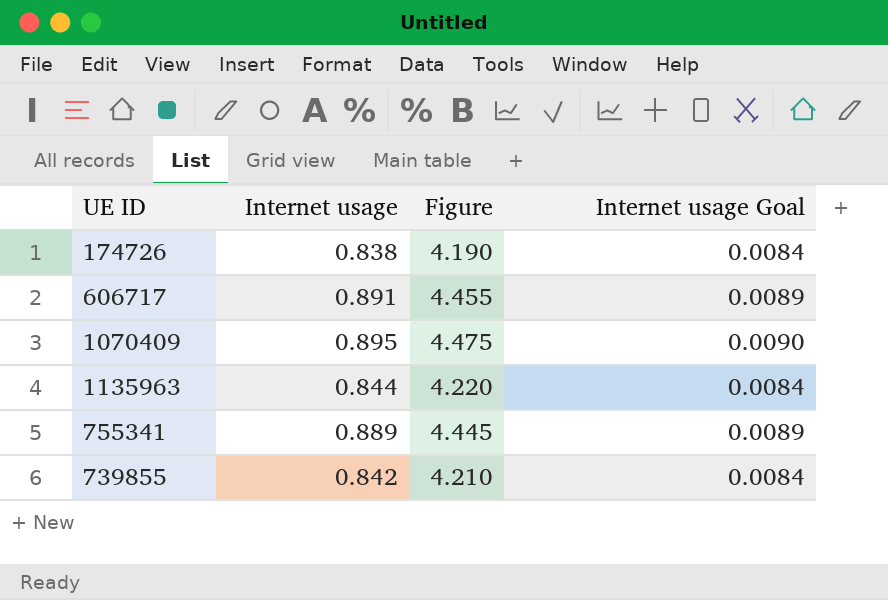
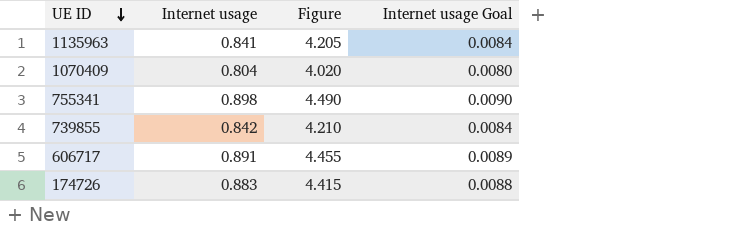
row order: none -> UE ID descending
1135963 | Internet usage: 0.844 -> 0.841
1135963 | Figure: 4.220 -> 4.205
1070409 | Internet usage: 0.895 -> 0.804
1070409 | Figure: 4.475 -> 4.020
1070409 | Internet usage Goal: 0.0090 -> 0.0080
755341 | Internet usage: 0.889 -> 0.898
755341 | Figure: 4.445 -> 4.490
755341 | Internet usage Goal: 0.0089 -> 0.0090
174726 | Internet usage: 0.838 -> 0.883
174726 | Figure: 4.190 -> 4.415
174726 | Internet usage Goal: 0.0084 -> 0.0088

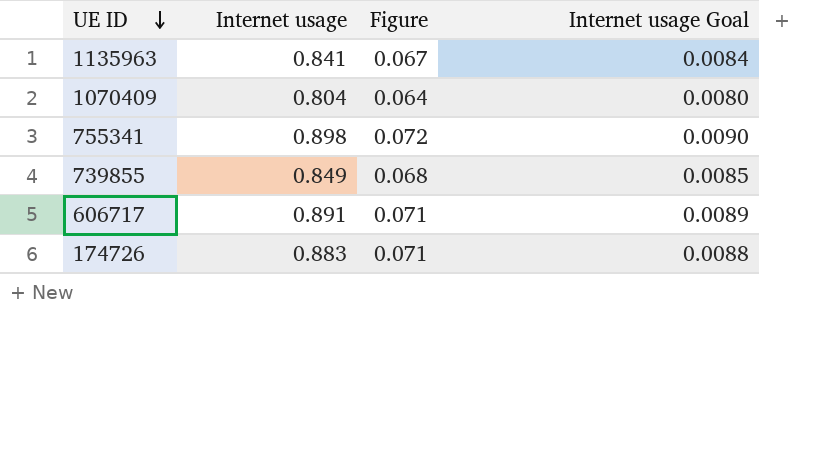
column Figure | formula: [Internet usage] * 5 -> [Internet usage] * 0.08
739855 | Internet usage: 0.842 -> 0.849
739855 | Internet usage Goal: 0.0084 -> 0.0085

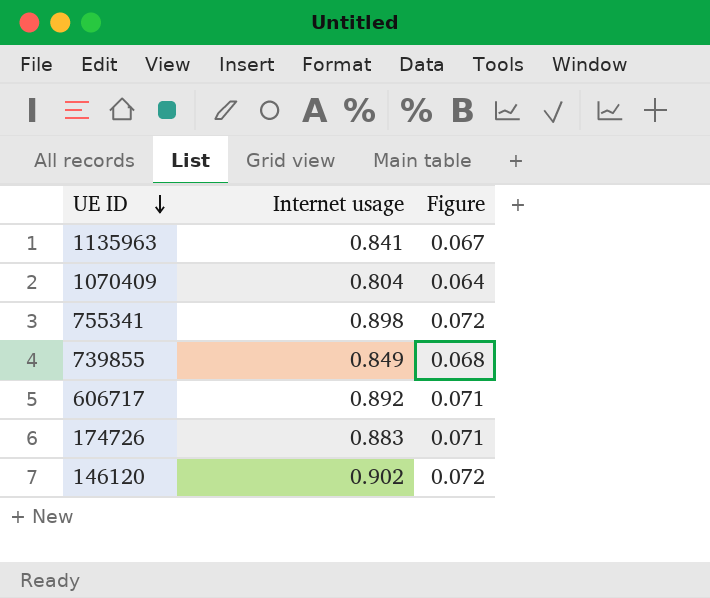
column Internet usage Goal | formula: [Internet usage] * 0.01 -> none
606717 | Internet usage: 0.891 -> 0.892
row 146120: none -> 0.902 | 0.072

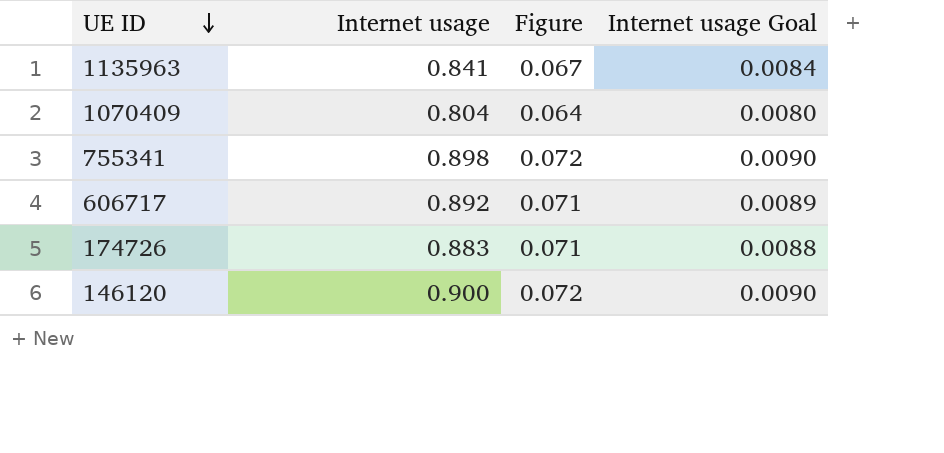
column Internet usage Goal | formula: none -> [Internet usage] * 0.01
row 739855: 0.849 | 0.068 -> none
146120 | Internet usage: 0.902 -> 0.900

